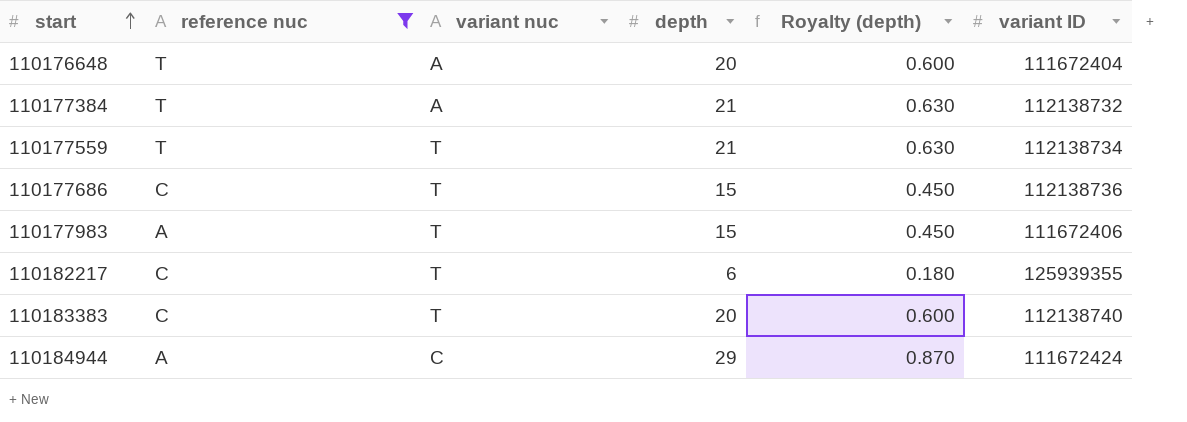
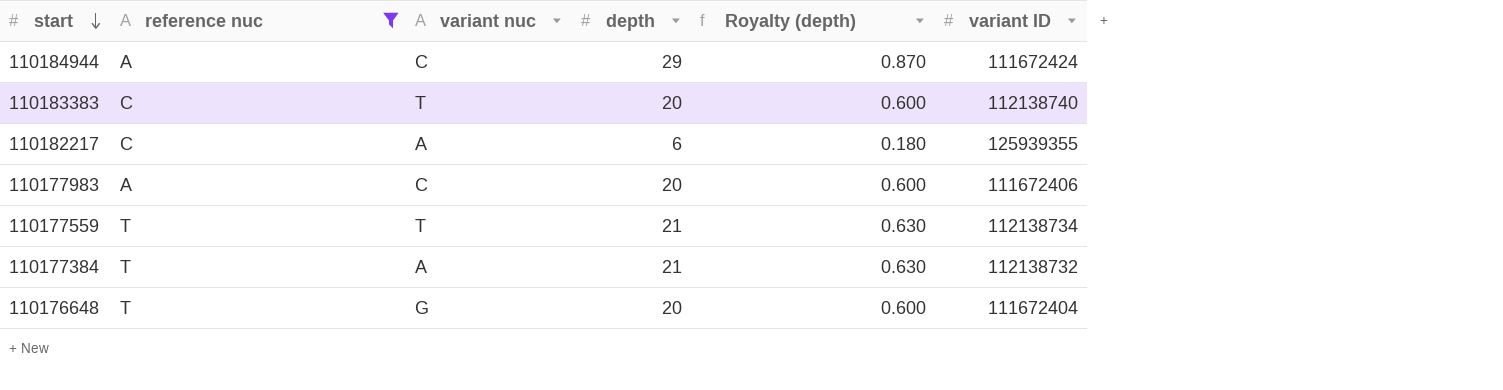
row order: start ascending -> start descending
row 110177686: C | T | 15 | 0.450 | 112138736 -> none
110182217 | variant nuc: T -> A
110177983 | variant nuc: T -> C
110177983 | depth: 15 -> 20
110177983 | Royalty (depth): 0.450 -> 0.600
110176648 | variant nuc: A -> G

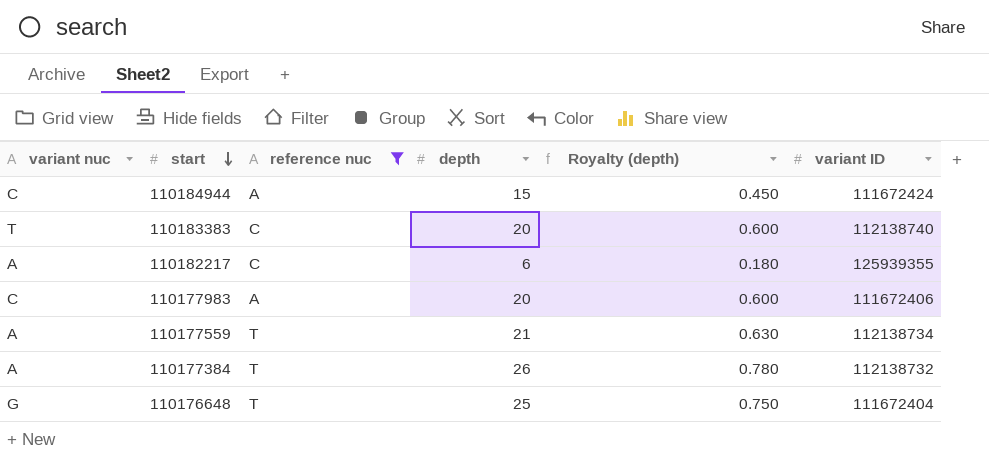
column variant nuc | position: 3 -> 1
110184944 | depth: 29 -> 15
110184944 | Royalty (depth): 0.870 -> 0.450
110177559 | variant nuc: T -> A
110177384 | depth: 21 -> 26
110177384 | Royalty (depth): 0.630 -> 0.780
110176648 | depth: 20 -> 25
110176648 | Royalty (depth): 0.600 -> 0.750

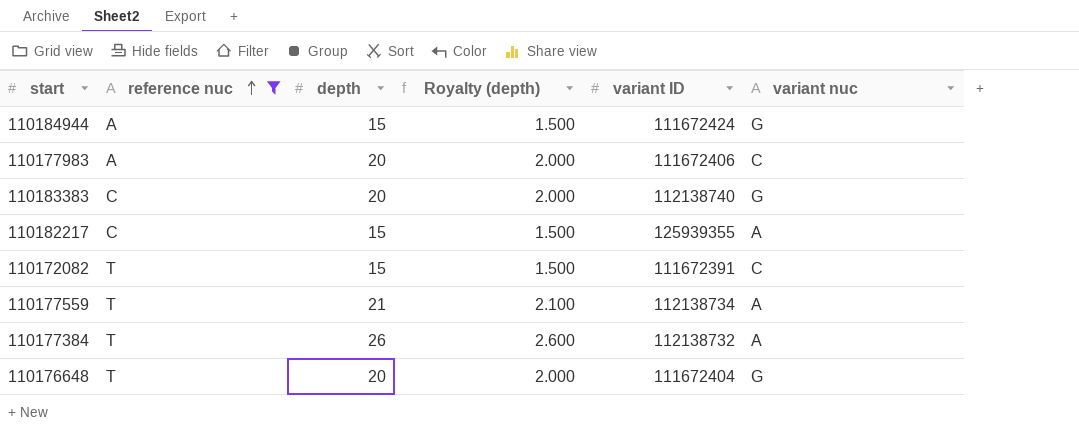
row order: start descending -> reference nuc ascending
column Royalty (depth) | formula: [depth] * 0.03 -> [depth] * 0.1
column variant nuc | position: 1 -> 6
110184944 | variant nuc: C -> G
110183383 | variant nuc: T -> G
110182217 | depth: 6 -> 15
row 110172082: none -> T | 15 | 1.500 | 111672391 | C
110176648 | depth: 25 -> 20

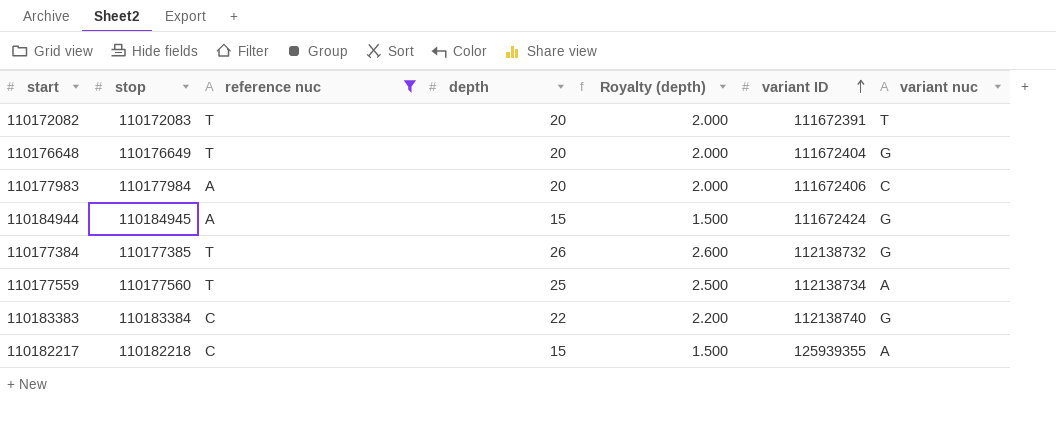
row order: reference nuc ascending -> variant ID ascending
column stop | position: none -> 2
110172082 | depth: 15 -> 20
110172082 | Royalty (depth): 1.500 -> 2.000
110172082 | variant nuc: C -> T
110177384 | variant nuc: A -> G
110177559 | depth: 21 -> 25
110177559 | Royalty (depth): 2.100 -> 2.500
110183383 | depth: 20 -> 22
110183383 | Royalty (depth): 2.000 -> 2.200

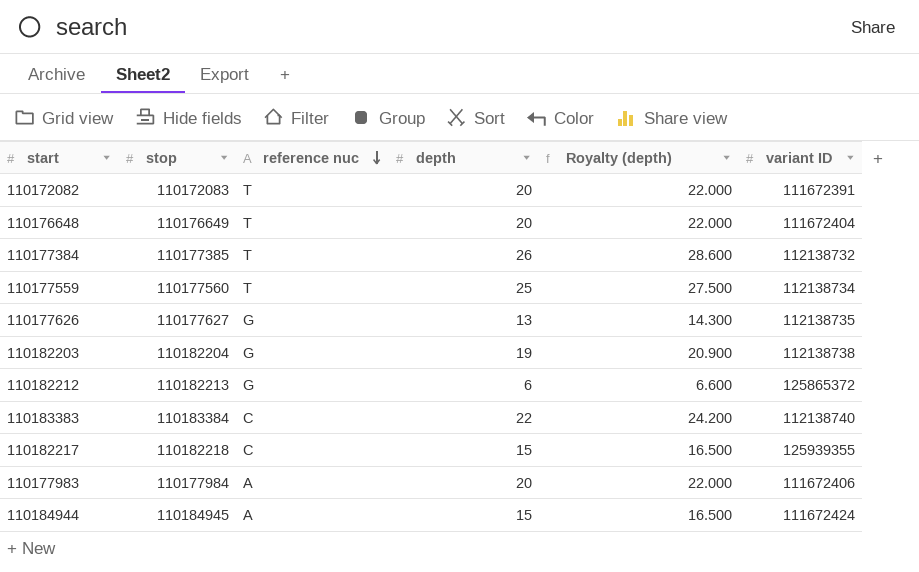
filter: reference nuc != G -> none
row order: variant ID ascending -> reference nuc descending
column variant nuc | position: 7 -> none
column Royalty (depth) | formula: [depth] * 0.1 -> [depth] * 1.1

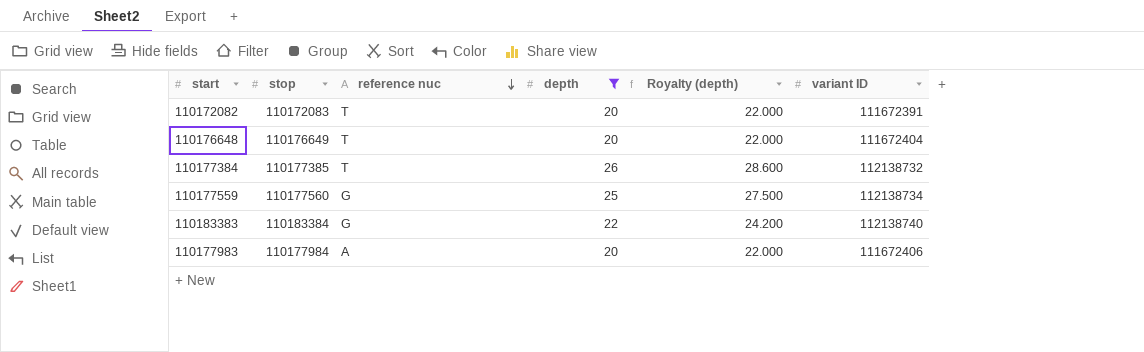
filter: none -> depth >= 20
110177559 | reference nuc: T -> G
110183383 | reference nuc: C -> G

